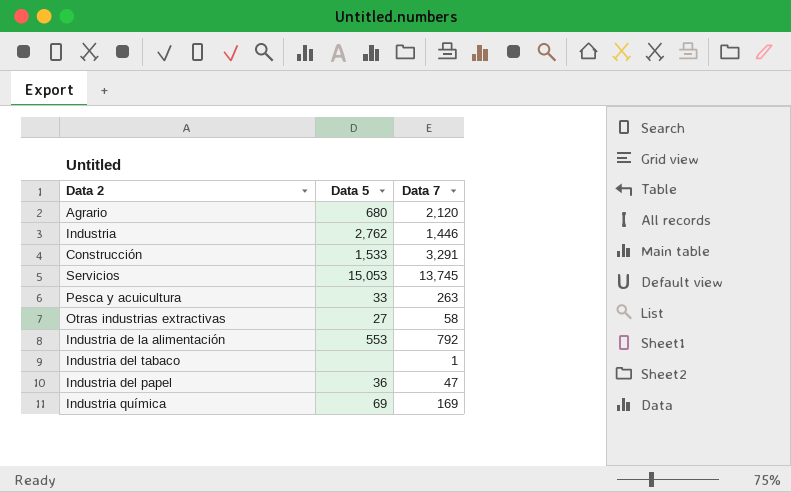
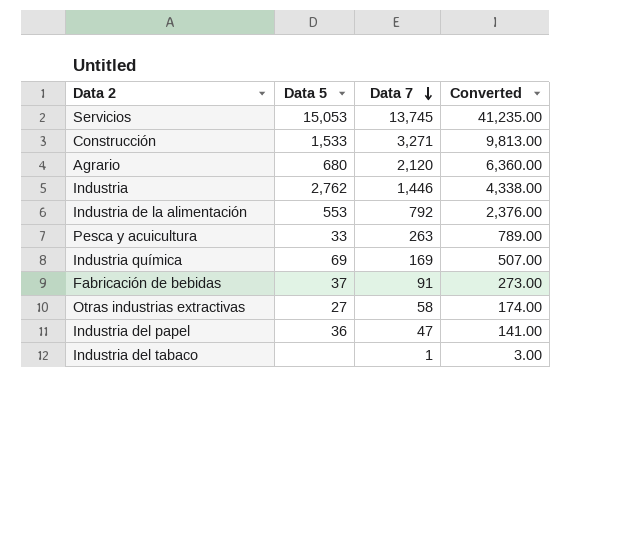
row order: none -> Data 7 descending
column Converted | formula: none -> [Data 7] * 3
Construcción | Data 7: 3,291 -> 3,271
row Fabricación de bebidas: none -> 37 | 91 | 273.00

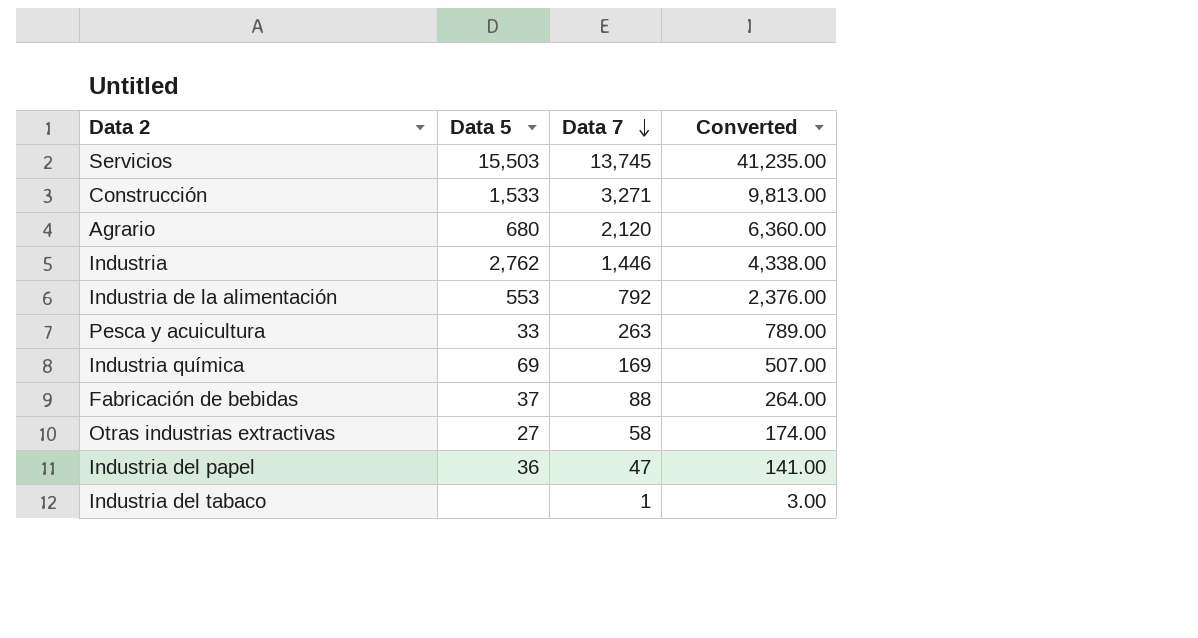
Servicios | Data 5: 15,053 -> 15,503
Fabricación de bebidas | Data 7: 91 -> 88
Fabricación de bebidas | Converted: 273.00 -> 264.00

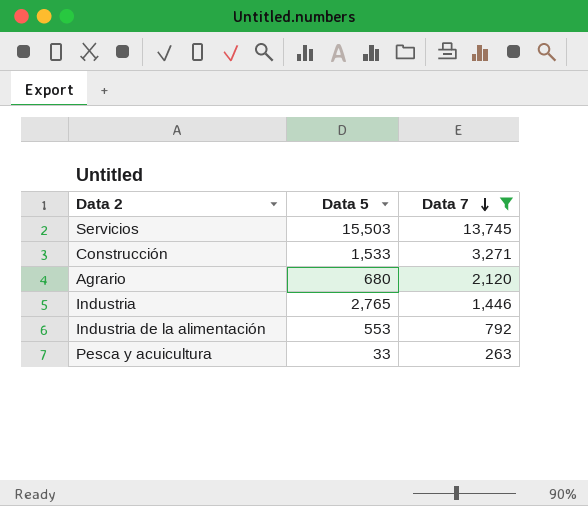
filter: none -> Data 7 >= 263
column Converted | formula: [Data 7] * 3 -> none
Industria | Data 5: 2,762 -> 2,765

